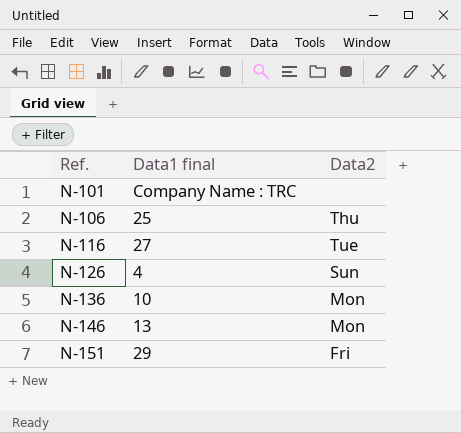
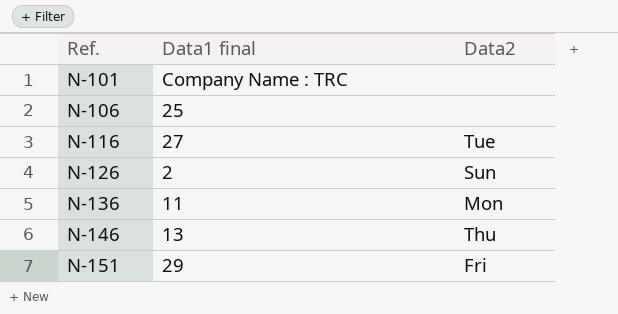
N-106 | Data2: Thu -> none
N-126 | Data1 final: 4 -> 2
N-136 | Data1 final: 10 -> 11
N-146 | Data2: Mon -> Thu

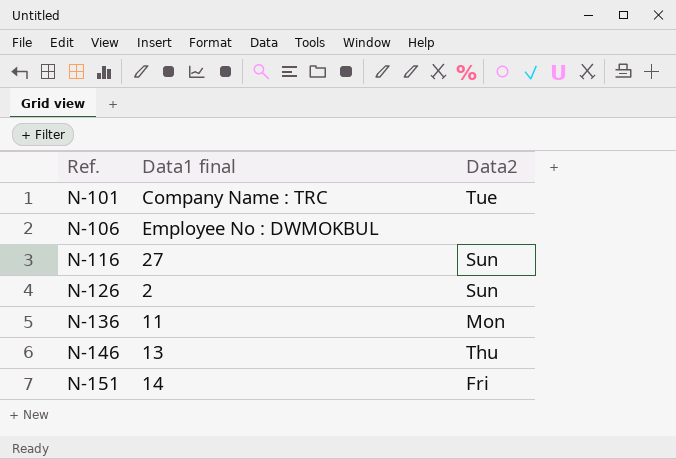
N-101 | Data2: none -> Tue
N-106 | Data1 final: 25 -> Employee No : DWMOKBUL
N-116 | Data2: Tue -> Sun
N-151 | Data1 final: 29 -> 14

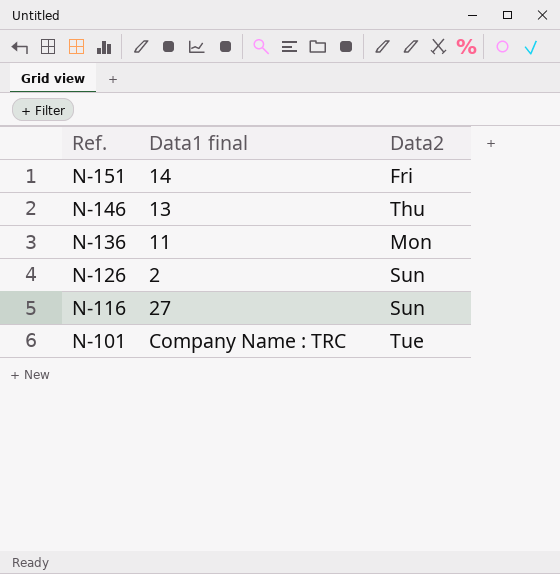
row order: Ref. ascending -> Ref. descending
row N-106: Employee No : DWMOKBUL | none -> none

